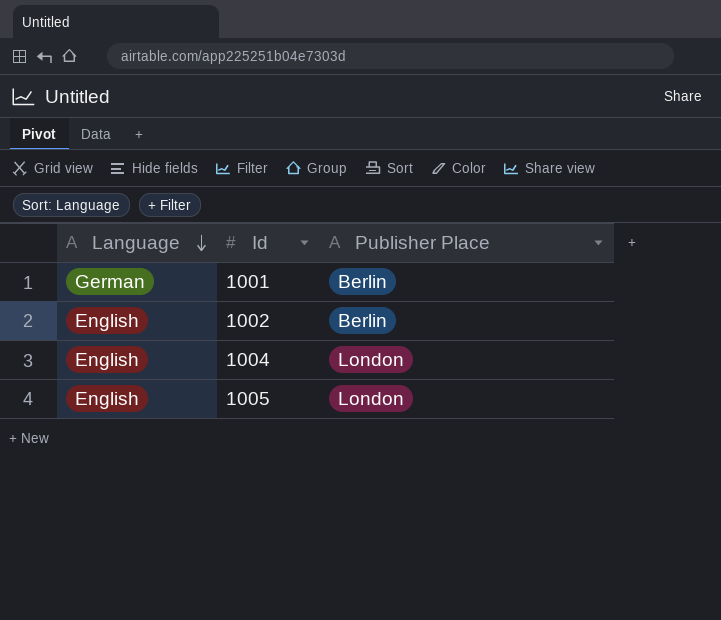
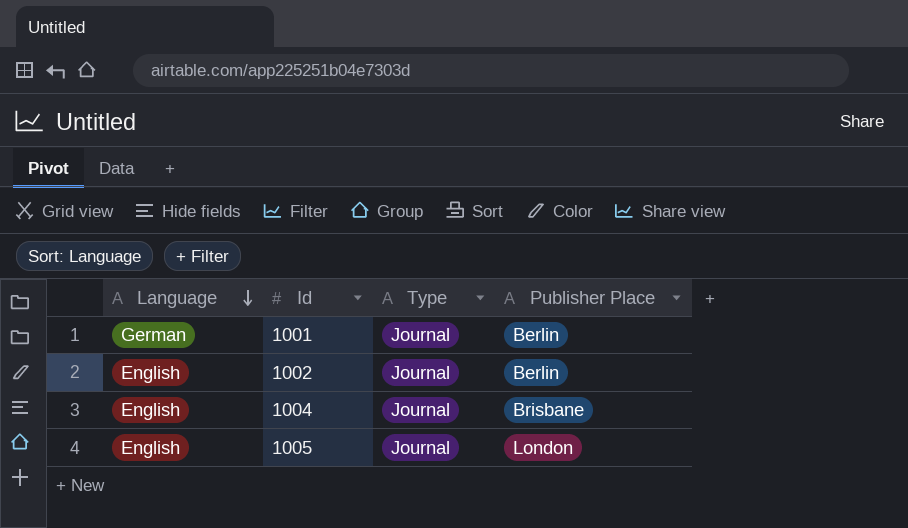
column Type | position: none -> 3
1004 | Publisher Place: London -> Brisbane

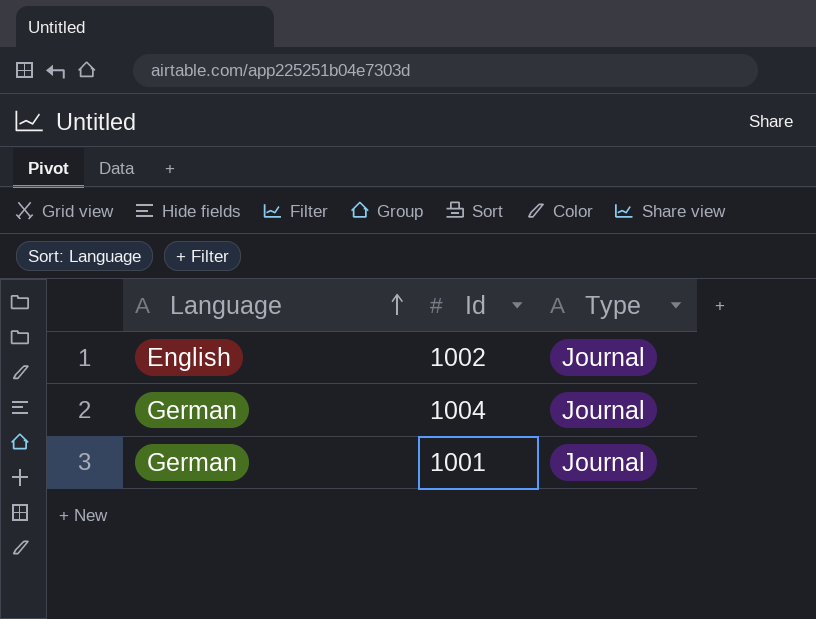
row order: Language descending -> Language ascending
column Publisher Place | position: 4 -> none
row 1005: English | Journal | London -> none
1004 | Language: English -> German

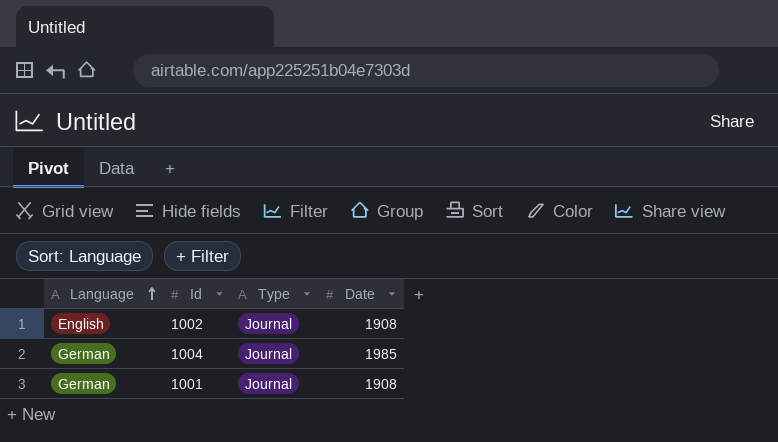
column Date | position: none -> 4

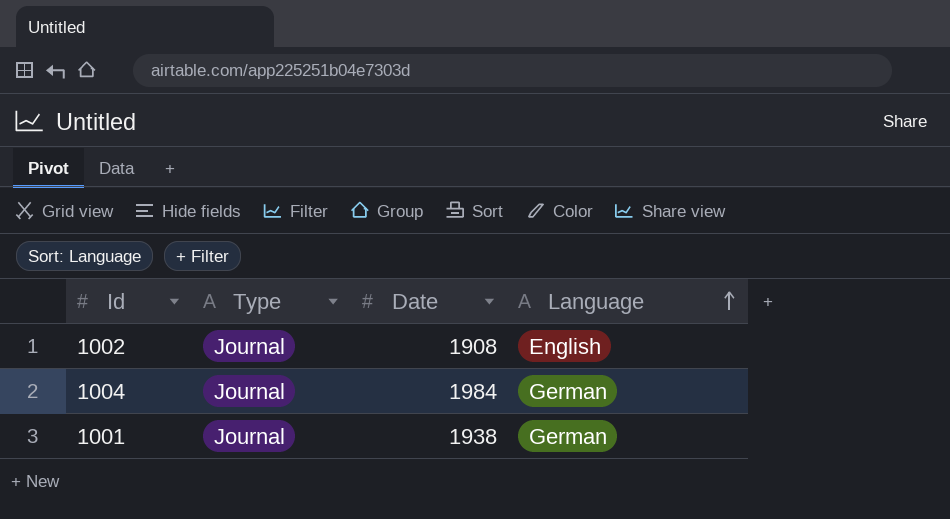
column Language | position: 1 -> 4
1004 | Date: 1985 -> 1984
1001 | Date: 1908 -> 1938

